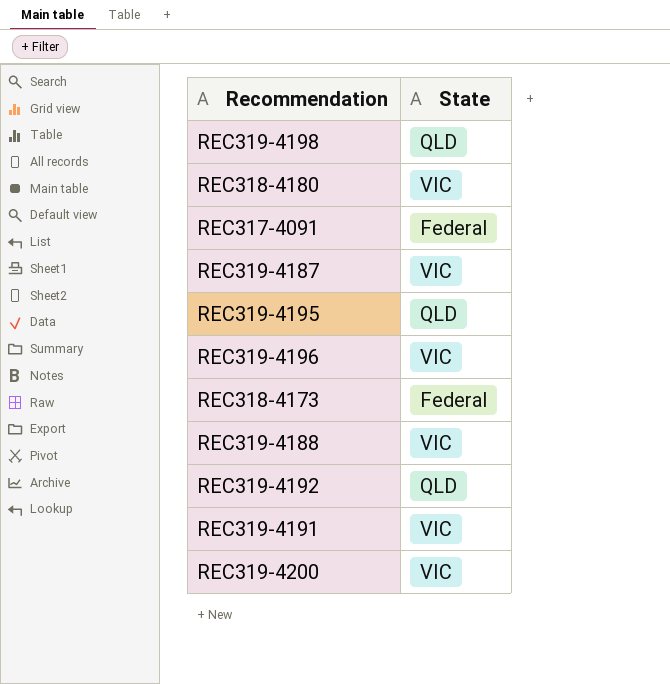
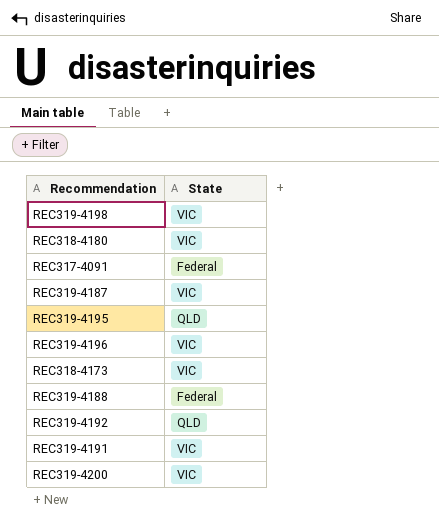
REC319-4198 | State: QLD -> VIC
REC318-4173 | State: Federal -> VIC
REC319-4188 | State: VIC -> Federal

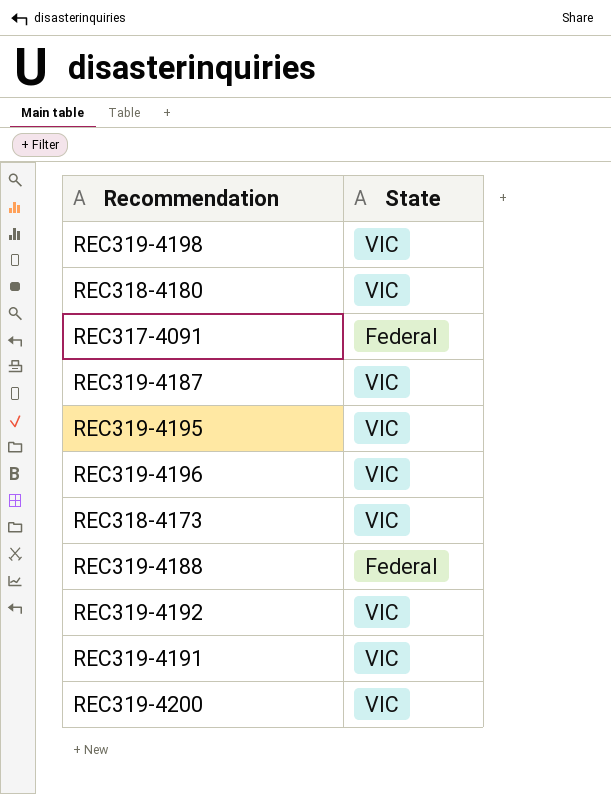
REC319-4195 | State: QLD -> VIC
REC319-4192 | State: QLD -> VIC

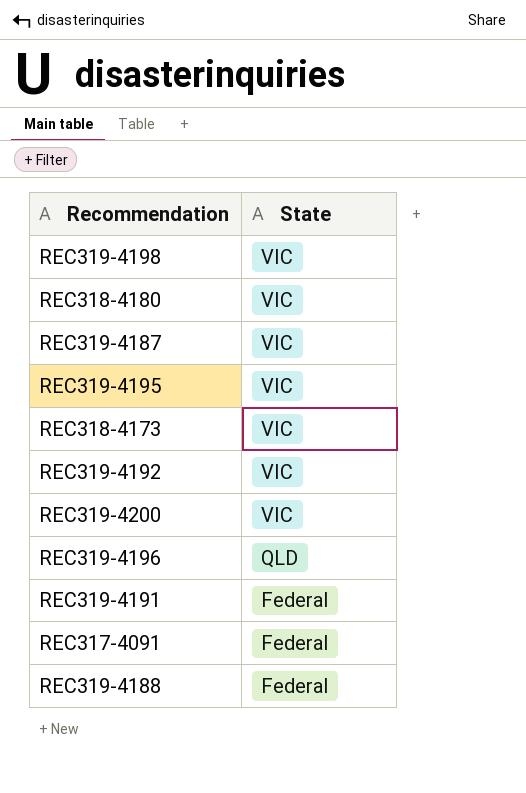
row order: none -> State descending
REC319-4196 | State: VIC -> QLD
REC319-4191 | State: VIC -> Federal

